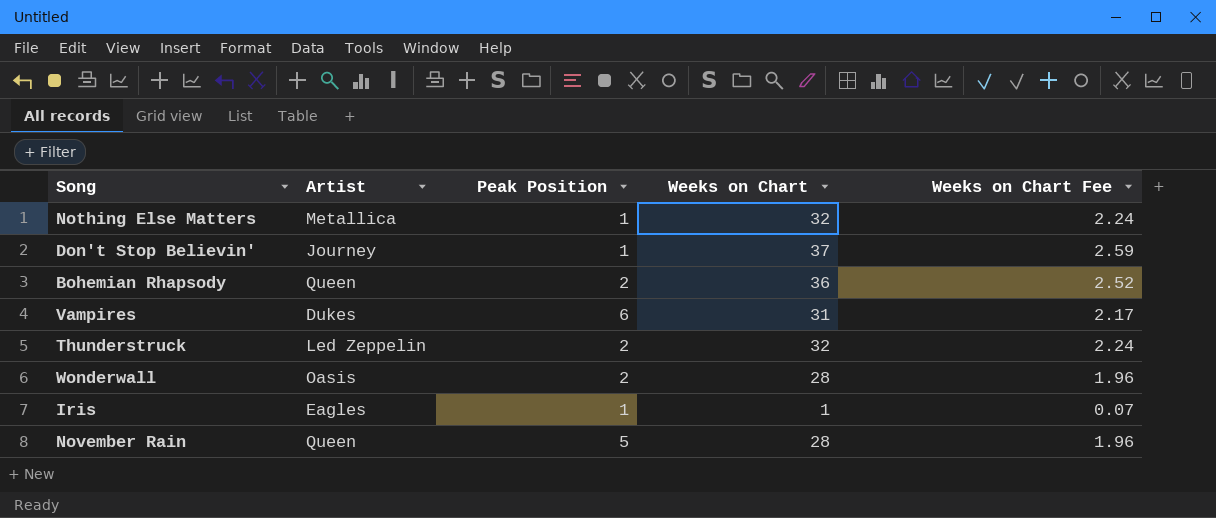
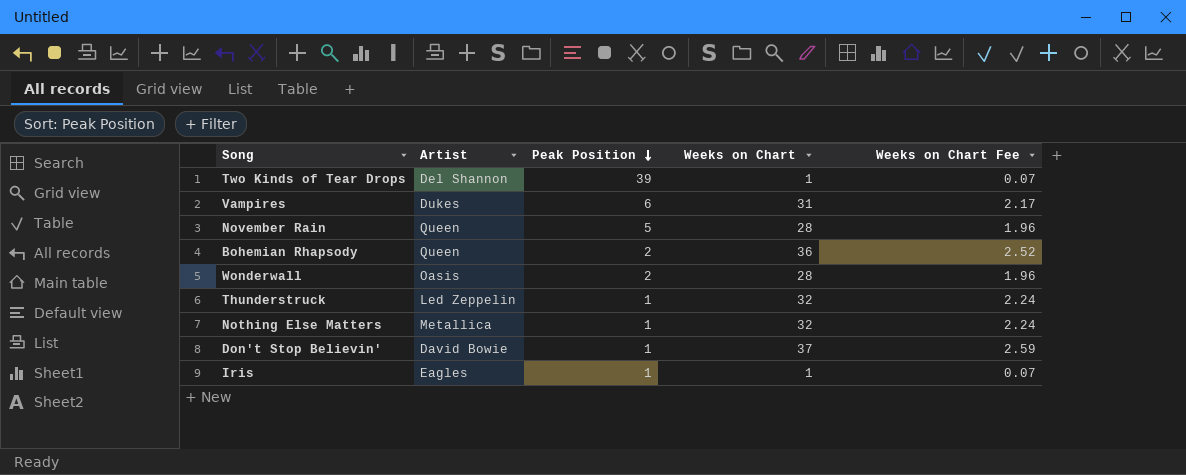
row order: none -> Peak Position descending
row Two Kinds of Tear Drops: none -> Del Shannon | 39 | 1 | 0.07
Thunderstruck | Peak Position: 2 -> 1
Don't Stop Believin' | Artist: Journey -> David Bowie

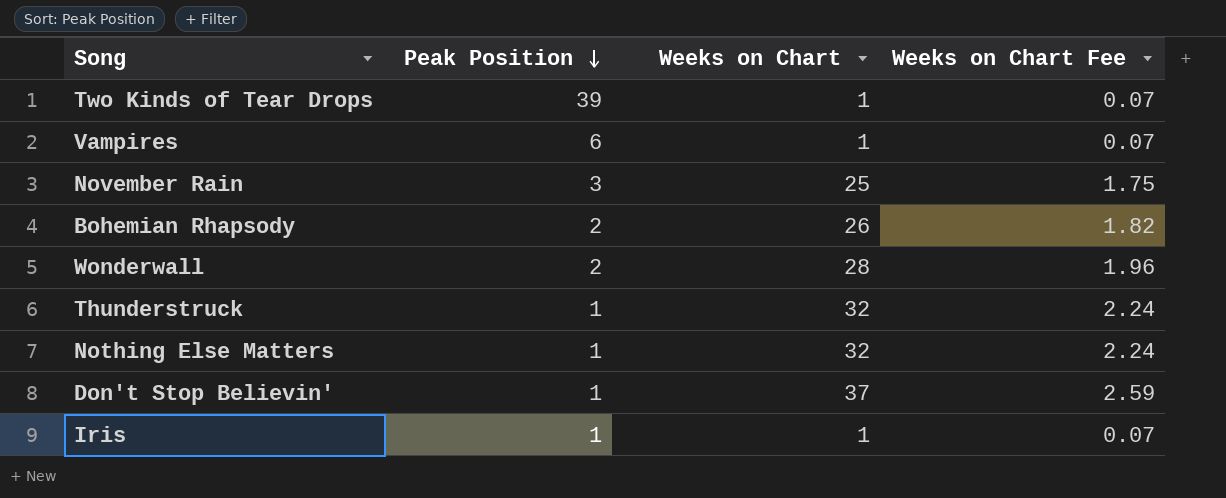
column Artist | position: 2 -> none
Vampires | Weeks on Chart: 31 -> 1
Vampires | Weeks on Chart Fee: 2.17 -> 0.07
November Rain | Peak Position: 5 -> 3
November Rain | Weeks on Chart: 28 -> 25
November Rain | Weeks on Chart Fee: 1.96 -> 1.75
Bohemian Rhapsody | Weeks on Chart: 36 -> 26
Bohemian Rhapsody | Weeks on Chart Fee: 2.52 -> 1.82

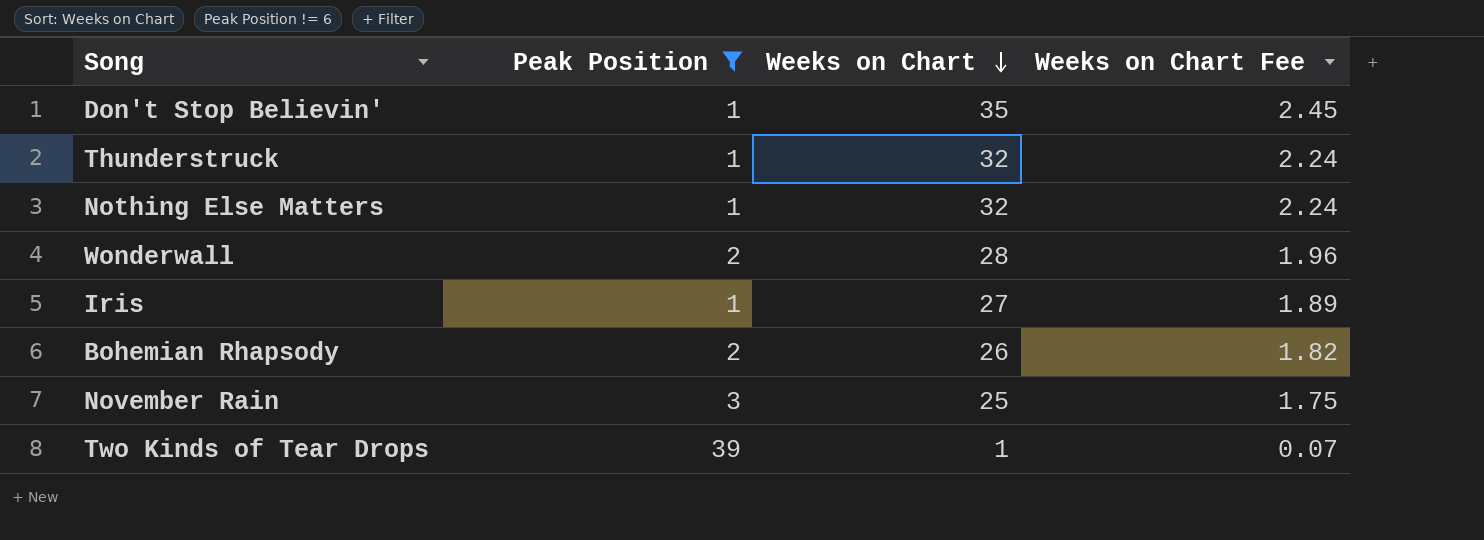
filter: none -> Peak Position != 6
row order: Peak Position descending -> Weeks on Chart descending
Don't Stop Believin' | Weeks on Chart: 37 -> 35
Don't Stop Believin' | Weeks on Chart Fee: 2.59 -> 2.45
Iris | Weeks on Chart: 1 -> 27
Iris | Weeks on Chart Fee: 0.07 -> 1.89

